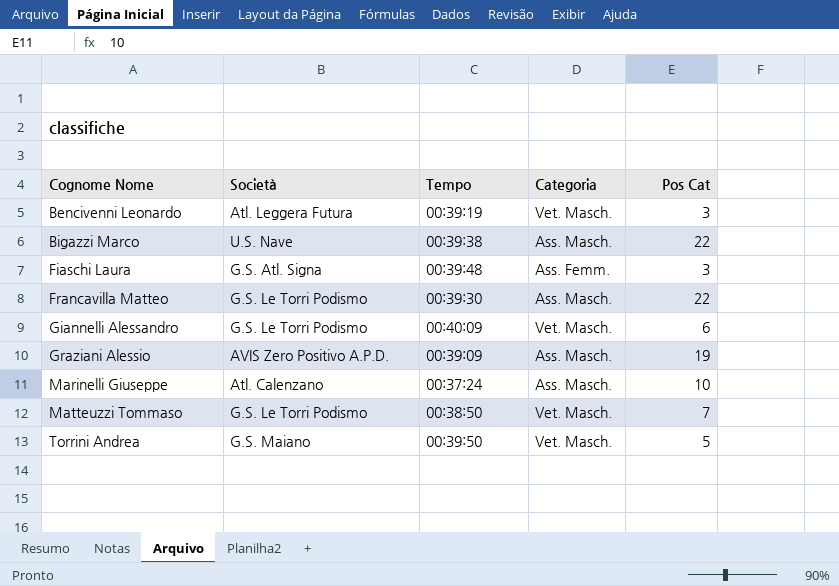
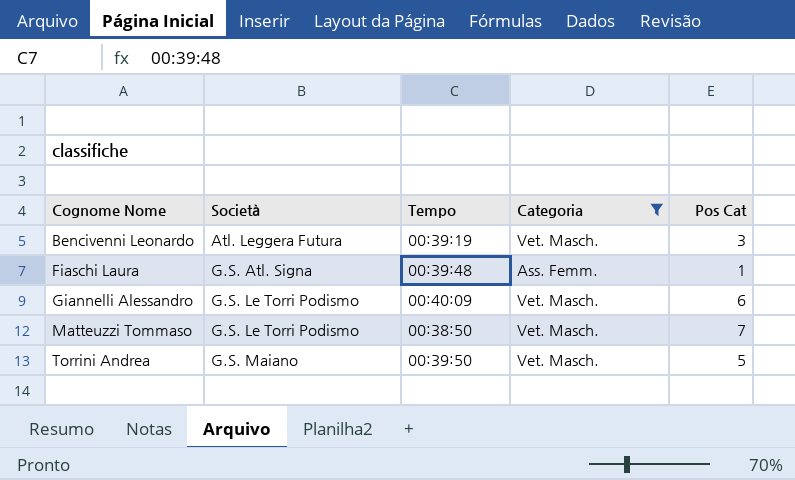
filter: none -> Categoria != Ass. Masch.
Fiaschi Laura | Pos Cat: 3 -> 1

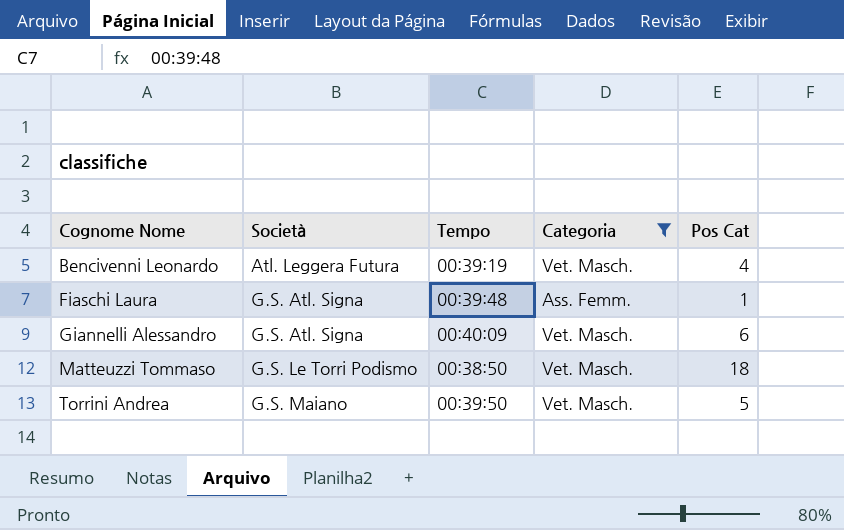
Bencivenni Leonardo | Pos Cat: 3 -> 4
Giannelli Alessandro | Società: G.S. Le Torri Podismo -> G.S. Atl. Signa
Matteuzzi Tommaso | Pos Cat: 7 -> 18

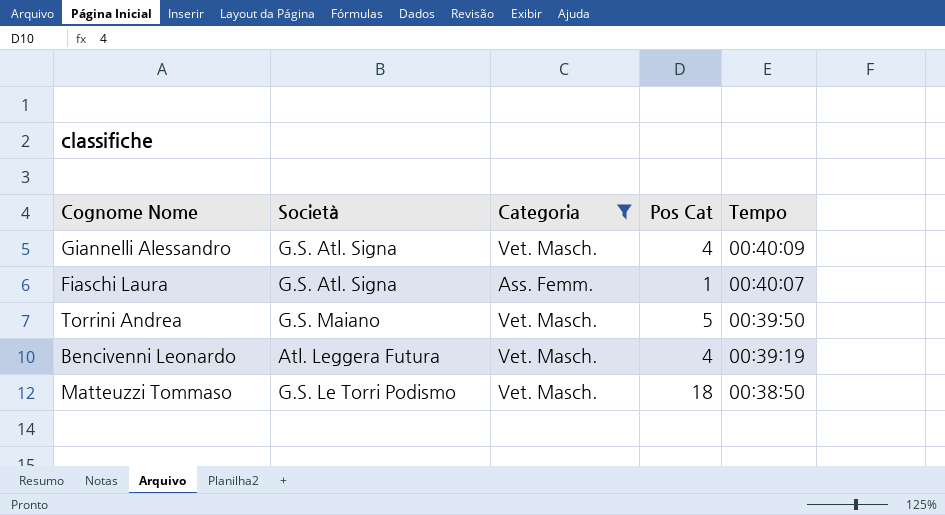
row order: Cognome Nome ascending -> Tempo descending
column Tempo | position: 3 -> 5
Giannelli Alessandro | Pos Cat: 6 -> 4
Fiaschi Laura | Tempo: 00:39:48 -> 00:40:07

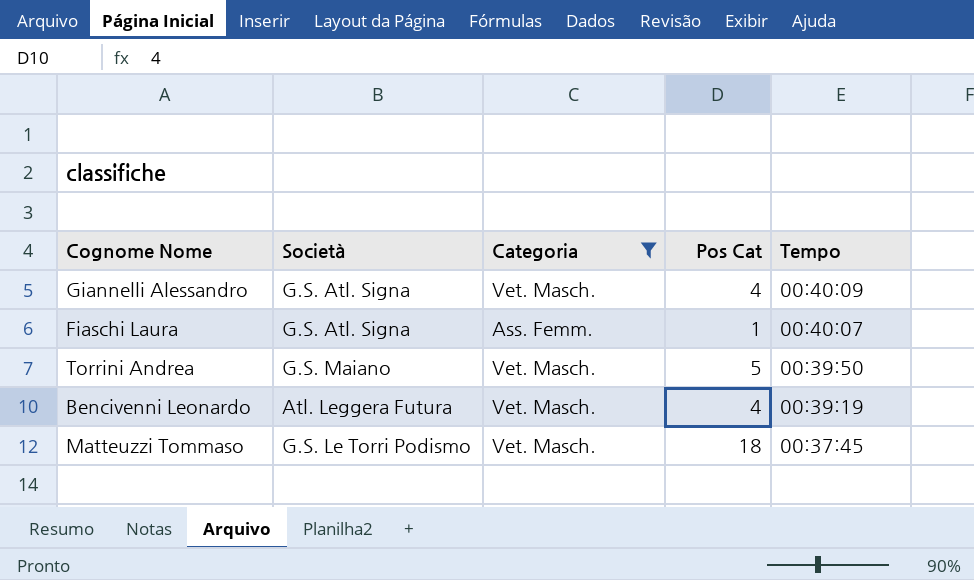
Matteuzzi Tommaso | Tempo: 00:38:50 -> 00:37:45

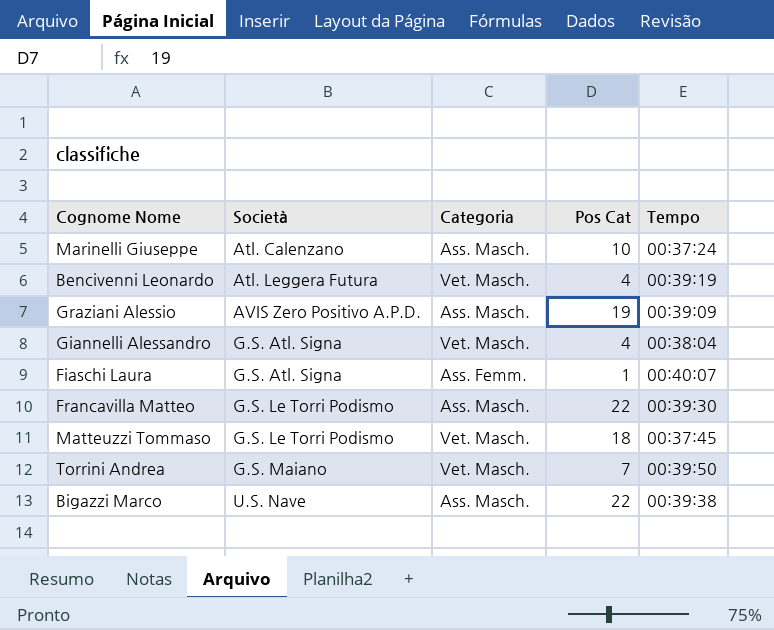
filter: Categoria != Ass. Masch. -> none
row order: Tempo descending -> Società ascending
Giannelli Alessandro | Tempo: 00:40:09 -> 00:38:04
Torrini Andrea | Pos Cat: 5 -> 7

